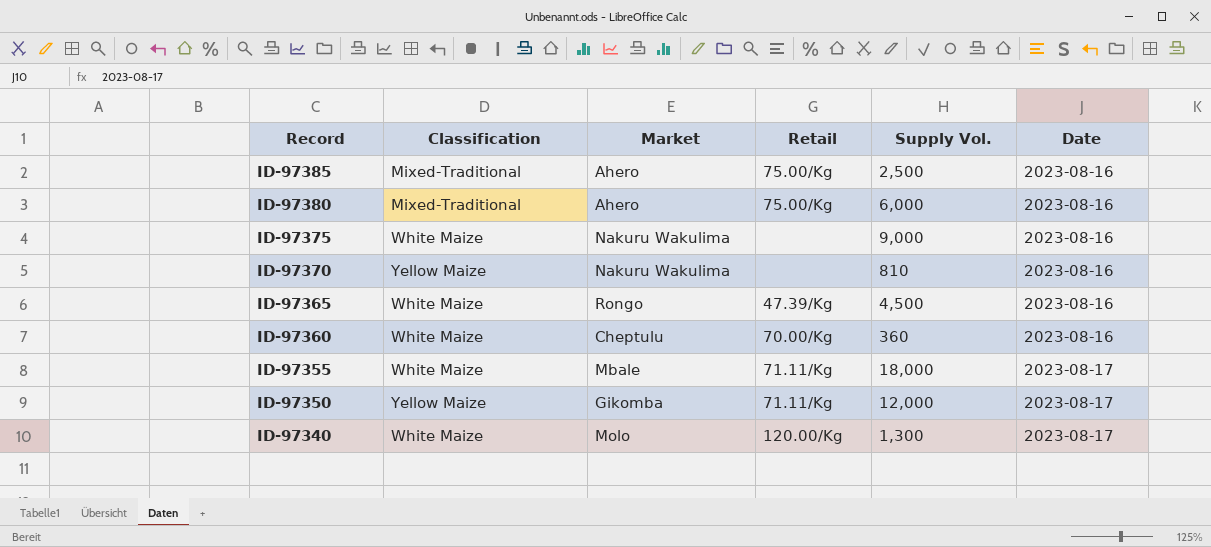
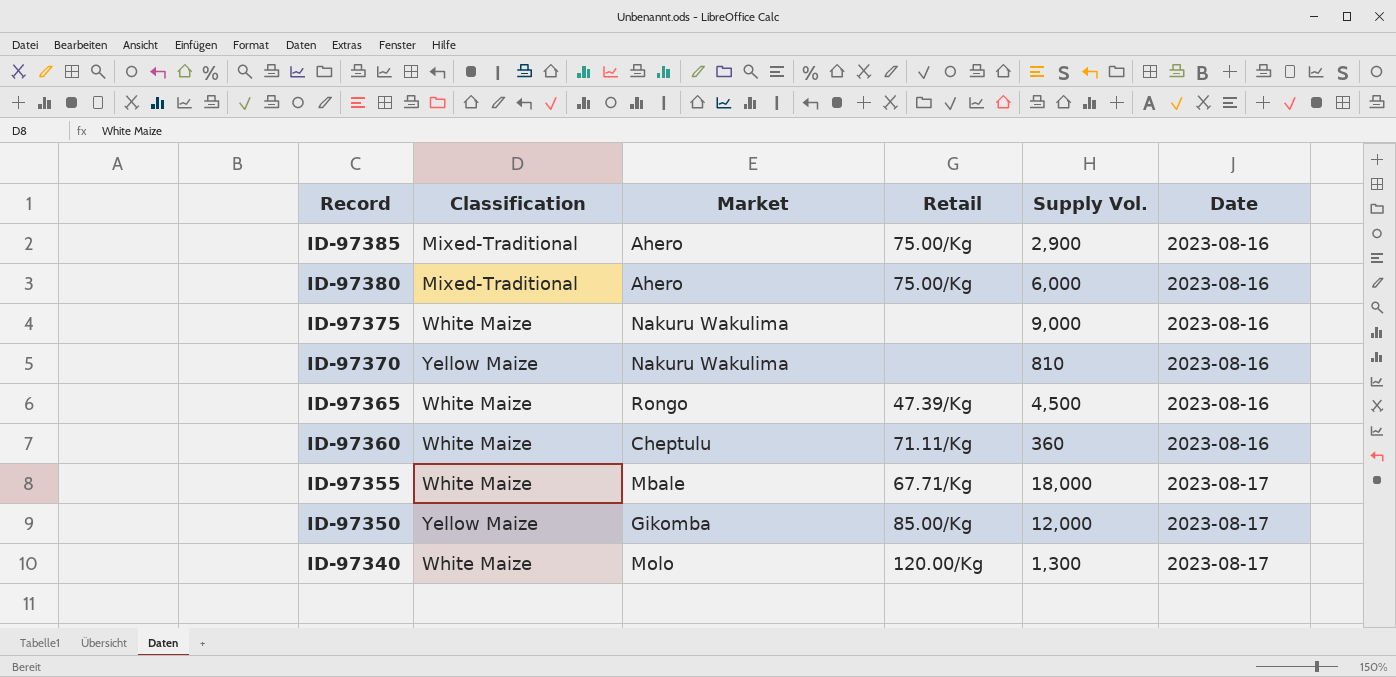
ID-97385 | Supply Vol.: 2,500 -> 2,900
ID-97360 | Retail: 70.00/Kg -> 71.11/Kg
ID-97355 | Retail: 71.11/Kg -> 67.71/Kg
ID-97350 | Retail: 71.11/Kg -> 85.00/Kg

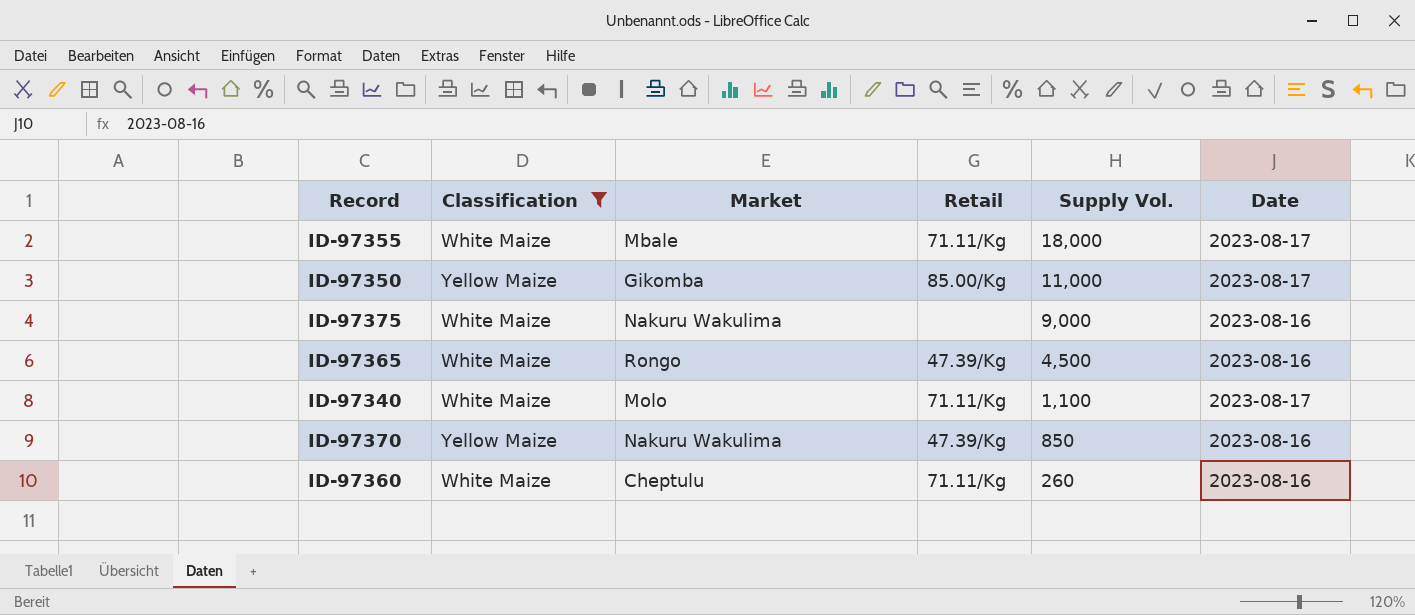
filter: none -> Classification != Mixed-Traditional
row order: Record descending -> Supply Vol. descending
ID-97355 | Retail: 67.71/Kg -> 71.11/Kg
ID-97350 | Supply Vol.: 12,000 -> 11,000
ID-97340 | Retail: 120.00/Kg -> 71.11/Kg
ID-97340 | Supply Vol.: 1,300 -> 1,100
ID-97370 | Retail: none -> 47.39/Kg
ID-97370 | Supply Vol.: 810 -> 850
ID-97360 | Supply Vol.: 360 -> 260

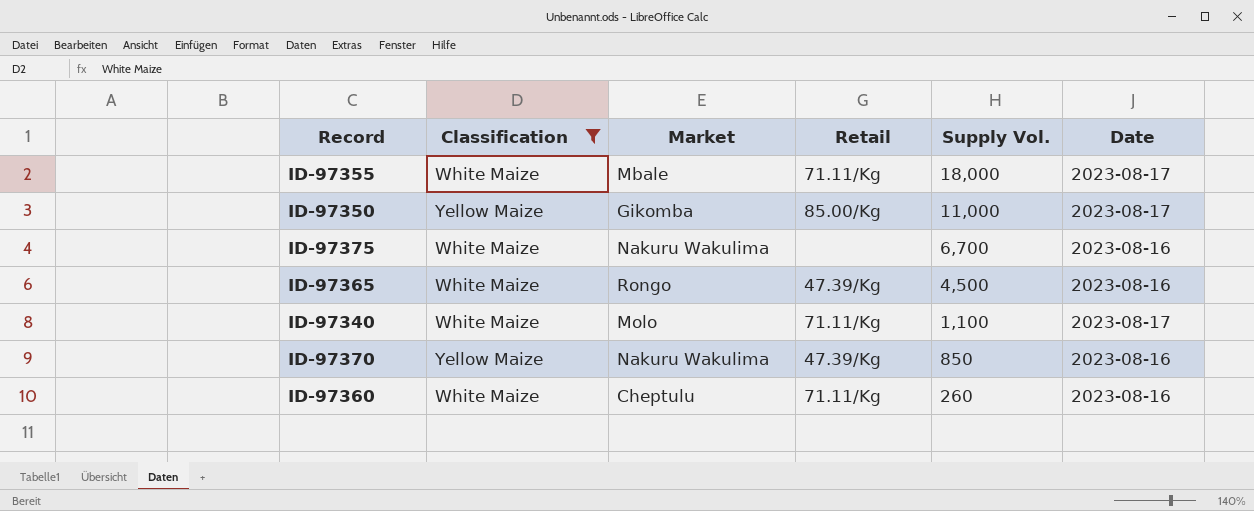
ID-97375 | Supply Vol.: 9,000 -> 6,700

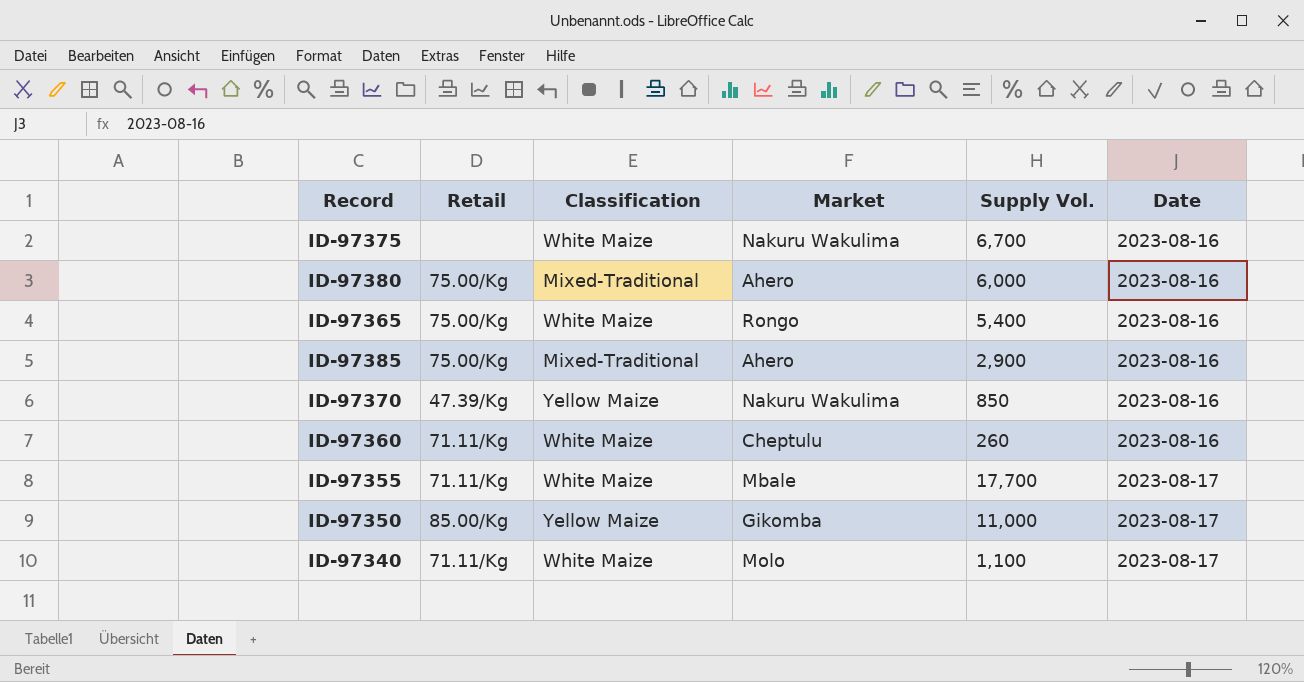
filter: Classification != Mixed-Traditional -> none
row order: Supply Vol. descending -> Date ascending
column Retail | position: 4 -> 2
ID-97365 | Retail: 47.39/Kg -> 75.00/Kg
ID-97365 | Supply Vol.: 4,500 -> 5,400
ID-97355 | Supply Vol.: 18,000 -> 17,700

